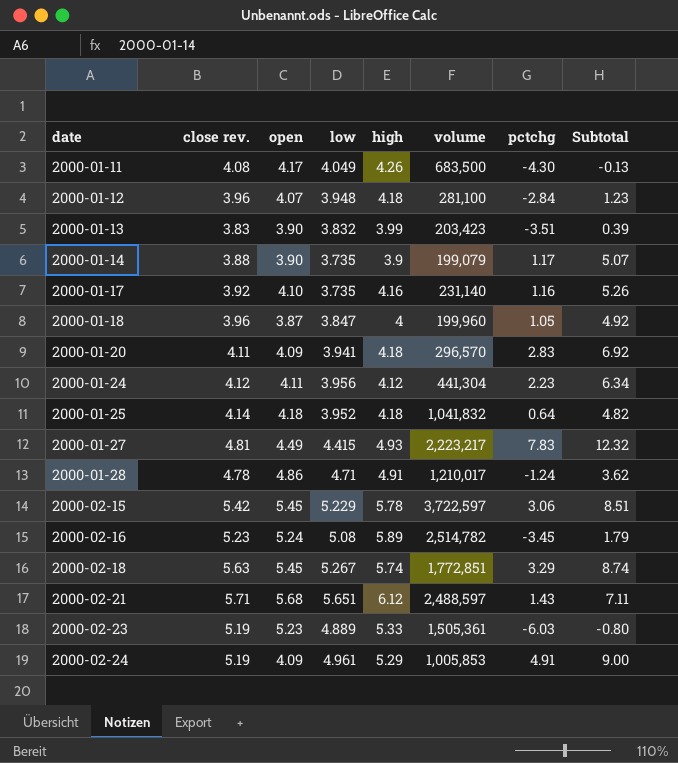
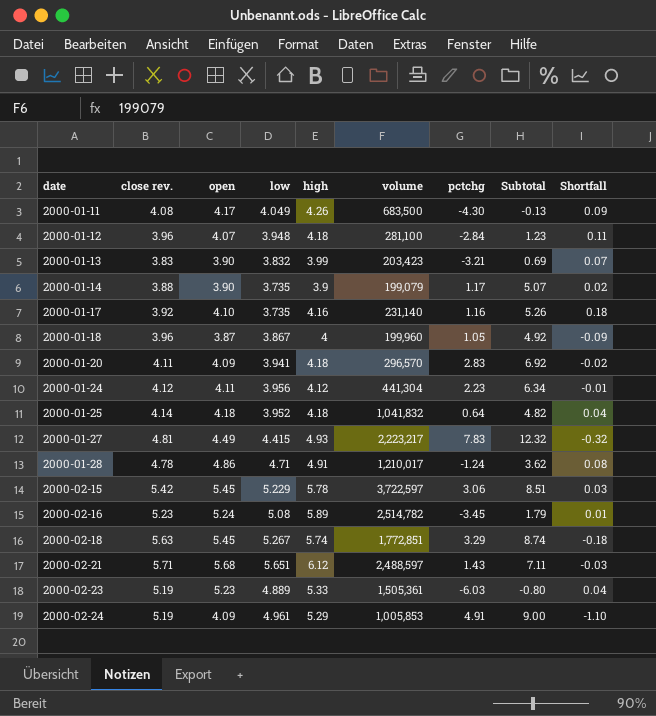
column Shortfall | formula: none -> [open] - [close rev.]
2000-01-13 | pctchg: -3.51 -> -3.21
2000-01-13 | Subtotal: 0.39 -> 0.69
2000-01-18 | low: 3.847 -> 3.867

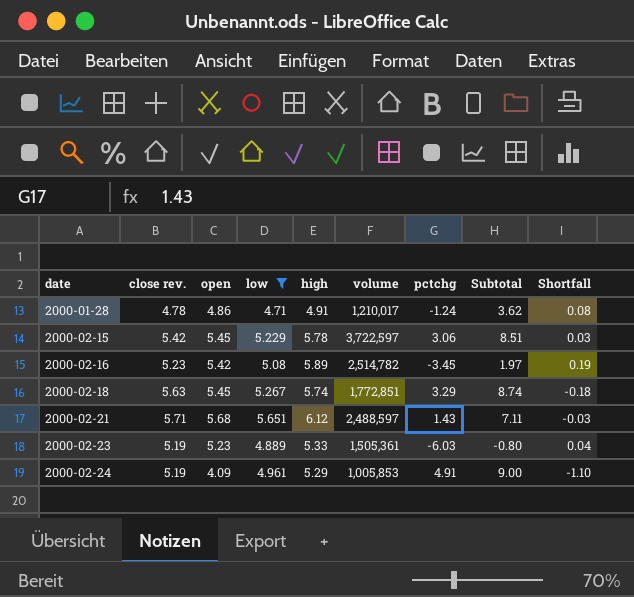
filter: none -> low >= 4.71
2000-02-16 | open: 5.24 -> 5.42
2000-02-16 | Subtotal: 1.79 -> 1.97
2000-02-16 | Shortfall: 0.01 -> 0.19

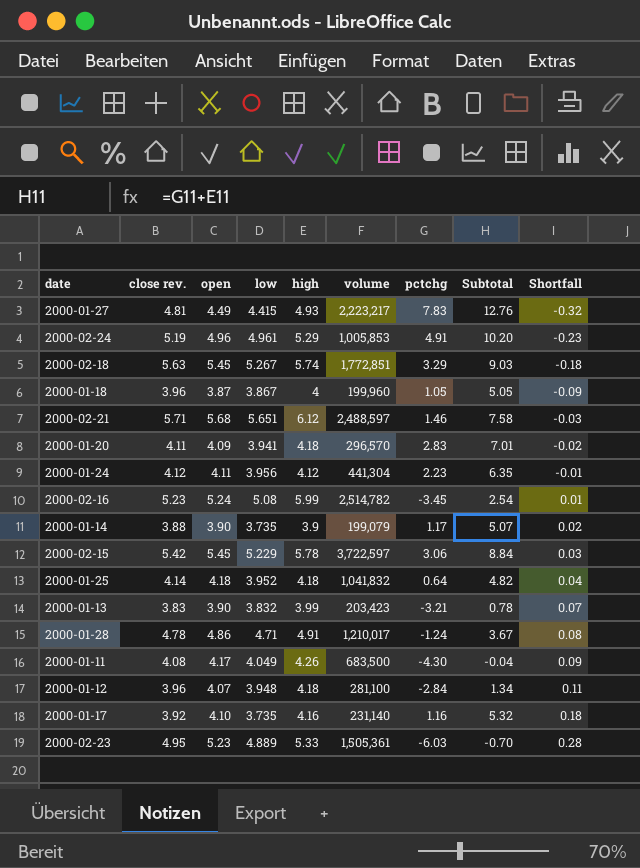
filter: low >= 4.71 -> none
row order: date ascending -> Shortfall ascending
column Subtotal | formula: [open] + [pctchg] -> [high] + [pctchg]
2000-02-24 | open: 4.09 -> 4.96
2000-02-24 | Shortfall: -1.10 -> -0.23
2000-02-21 | pctchg: 1.43 -> 1.46
2000-02-16 | open: 5.42 -> 5.24
2000-02-16 | high: 5.89 -> 5.99
2000-02-16 | Shortfall: 0.19 -> 0.01
2000-02-23 | close rev.: 5.19 -> 4.95
2000-02-23 | Shortfall: 0.04 -> 0.28

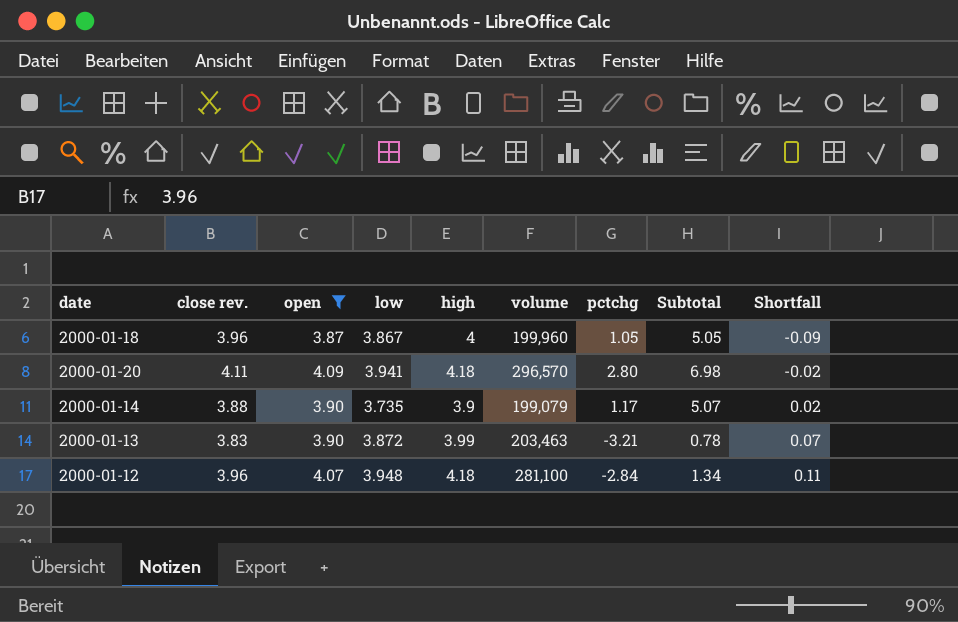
filter: none -> open <= 4.09
2000-01-20 | pctchg: 2.83 -> 2.80
2000-01-20 | Subtotal: 7.01 -> 6.98
2000-01-13 | low: 3.832 -> 3.872
2000-01-13 | volume: 203,423 -> 203,463

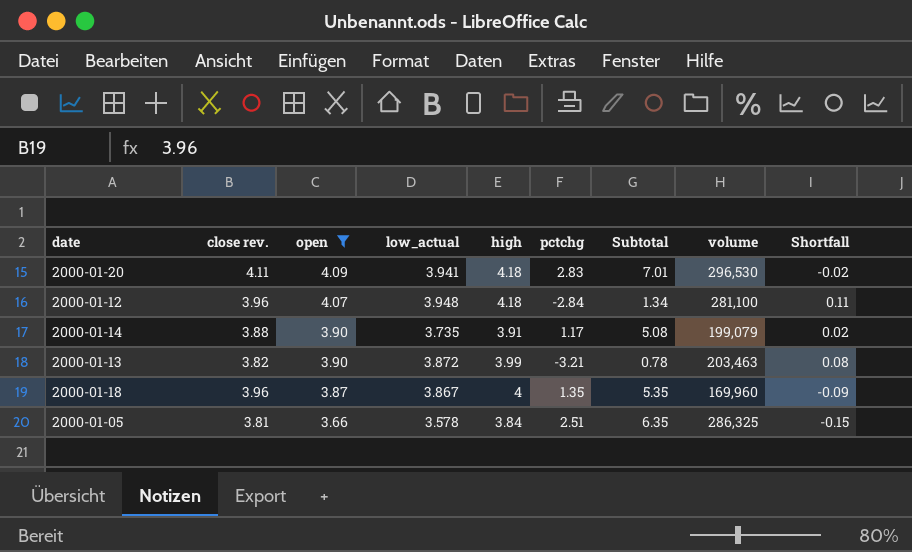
row order: Shortfall ascending -> open descending
column name: low -> low_actual
column volume | position: 6 -> 8
2000-01-20 | pctchg: 2.80 -> 2.83
2000-01-20 | Subtotal: 6.98 -> 7.01
2000-01-20 | volume: 296,570 -> 296,530
2000-01-14 | high: 3.9 -> 3.91
2000-01-14 | Subtotal: 5.07 -> 5.08
2000-01-13 | close rev.: 3.83 -> 3.82
2000-01-13 | Shortfall: 0.07 -> 0.08
2000-01-18 | pctchg: 1.05 -> 1.35
2000-01-18 | Subtotal: 5.05 -> 5.35
2000-01-18 | volume: 199,960 -> 169,960
row 2000-01-05: none -> 3.81 | 3.66 | 3.578 | 3.84 | 2.51 | 6.35 | 286,325 | -0.15

